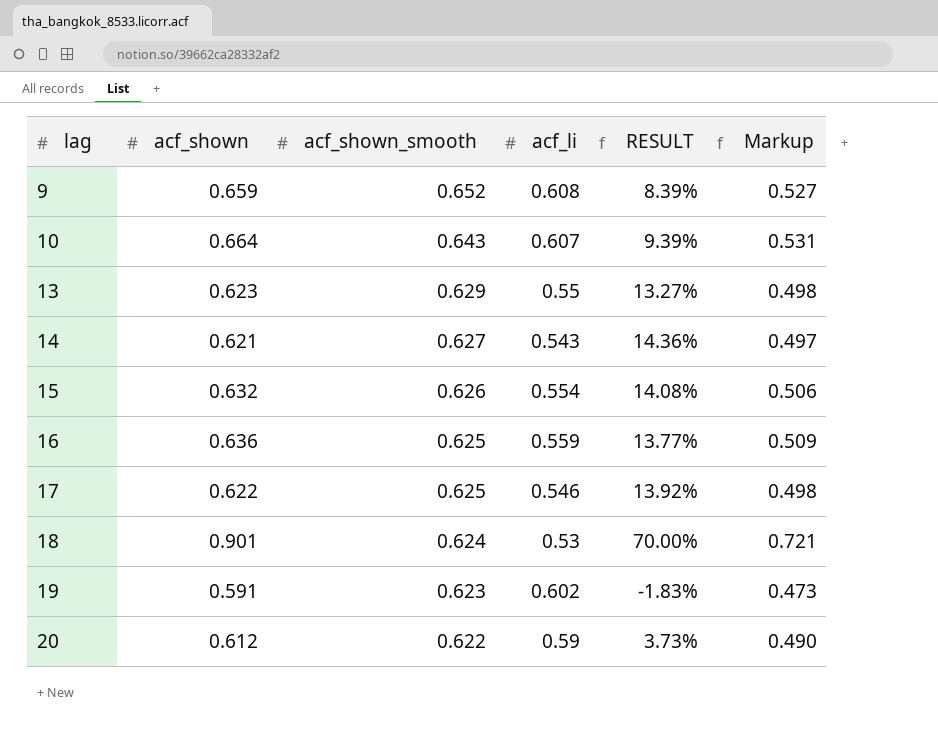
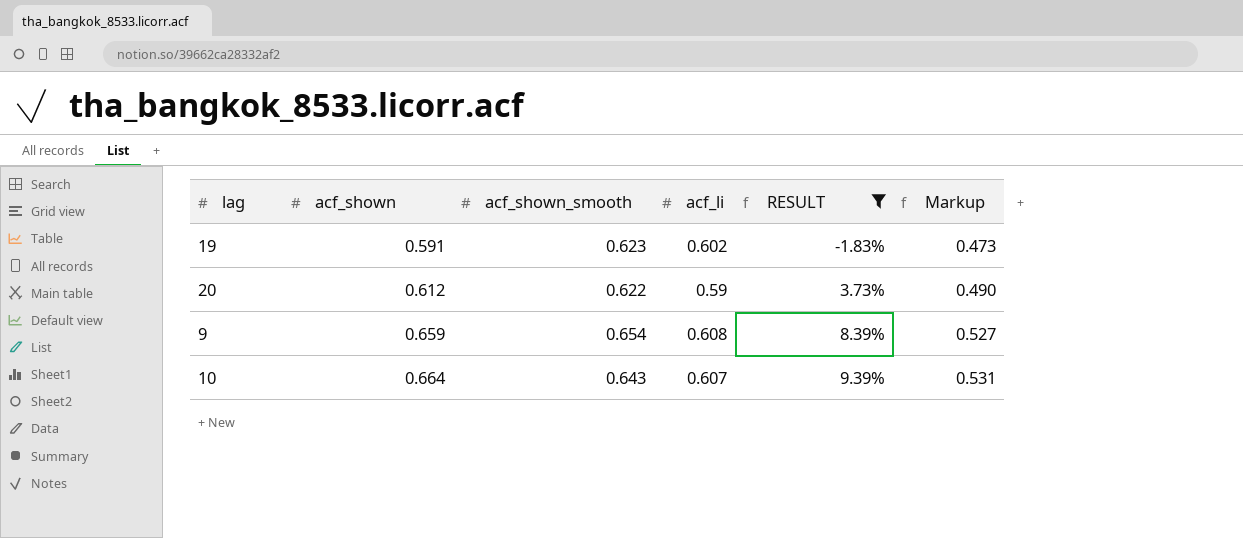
filter: none -> RESULT <= 9.39%
row order: lag ascending -> acf_shown ascending
9 | acf_shown_smooth: 0.652 -> 0.654

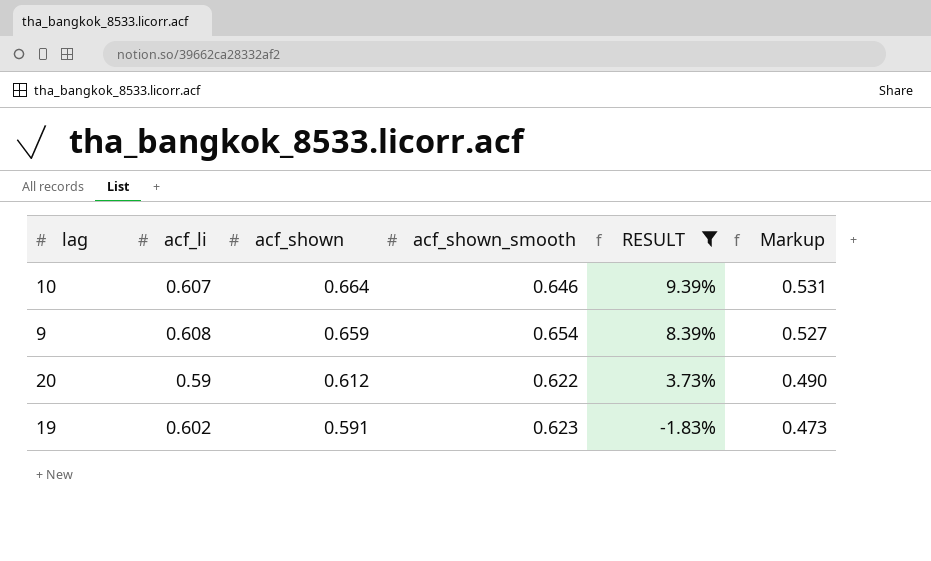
row order: acf_shown ascending -> acf_shown descending
column acf_li | position: 4 -> 2
10 | acf_shown_smooth: 0.643 -> 0.646

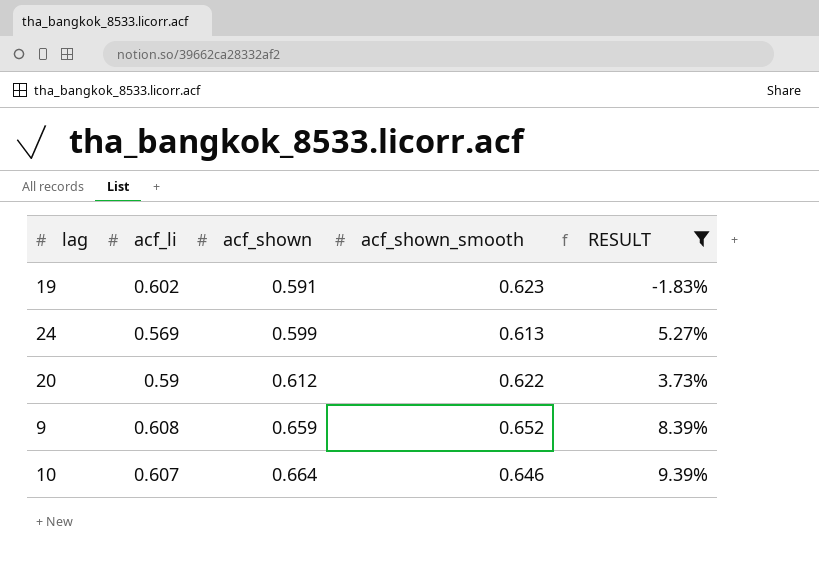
row order: acf_shown descending -> acf_shown ascending
column Markup | formula: [acf_shown] * 0.8 -> none
row 24: none -> 0.569 | 0.599 | 0.613 | 5.27%
9 | acf_shown_smooth: 0.654 -> 0.652

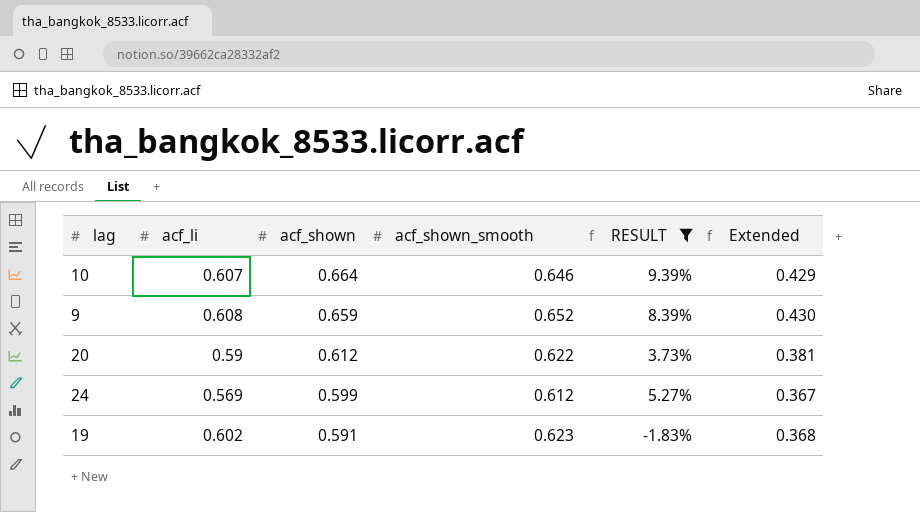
row order: acf_shown ascending -> acf_shown descending
column Extended | formula: none -> [acf_shown] * [acf_shown_smooth]
24 | acf_shown_smooth: 0.613 -> 0.612

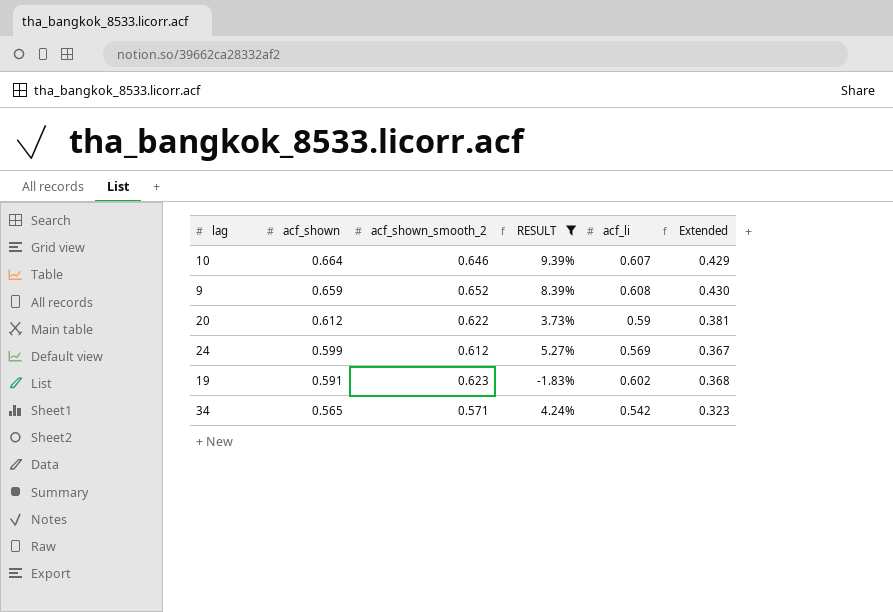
column name: acf_shown_smooth -> acf_shown_smooth_2
column acf_li | position: 2 -> 5
row 34: none -> 0.565 | 0.571 | 4.24% | 0.542 | 0.323

